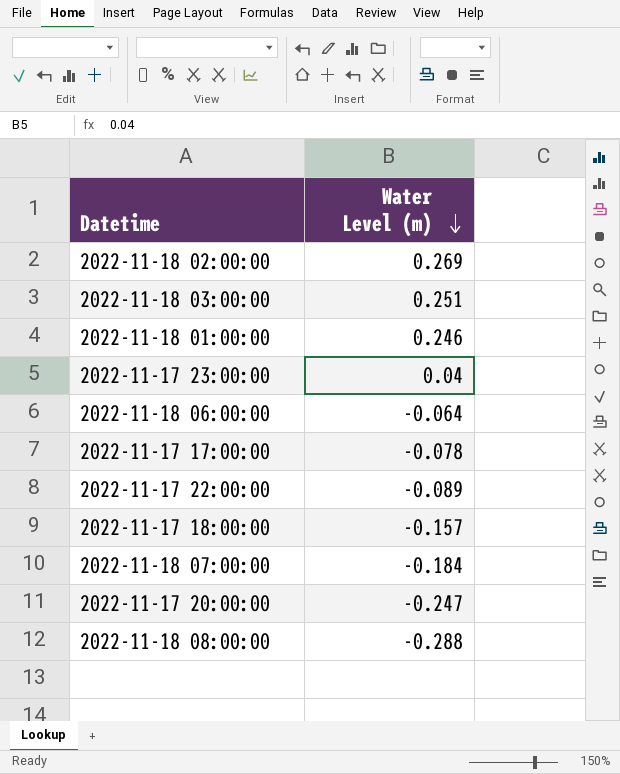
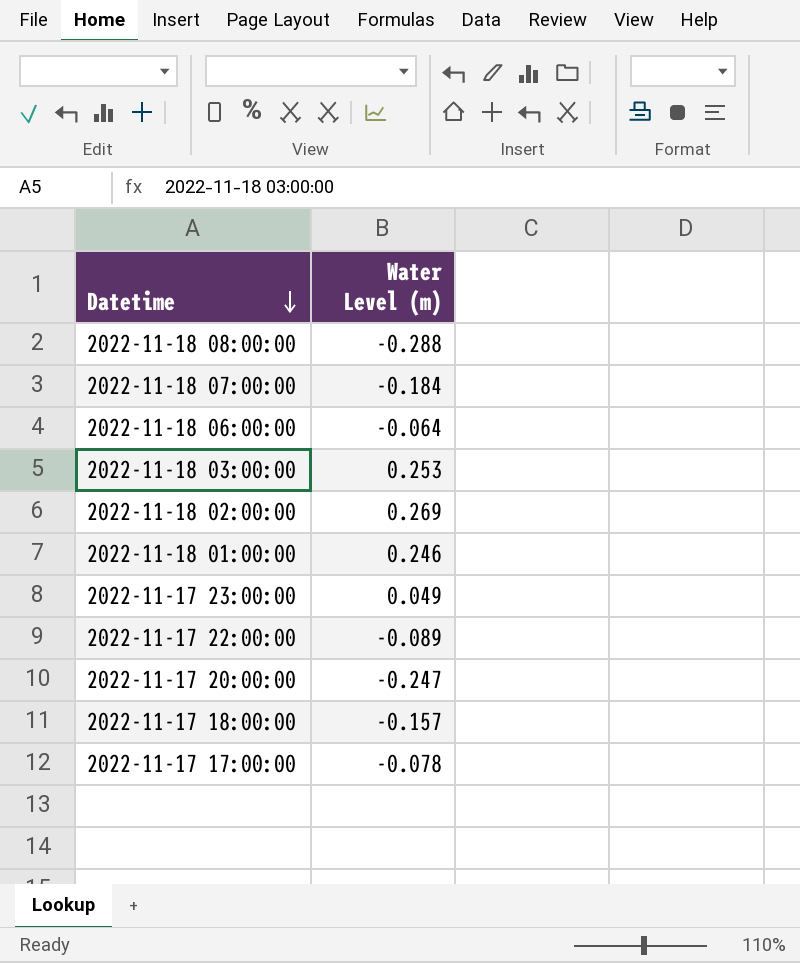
row order: Water Level (m) descending -> Datetime descending
2022-11-18 03:00:00 | Water Level (m): 0.251 -> 0.253
2022-11-17 23:00:00 | Water Level (m): 0.04 -> 0.049

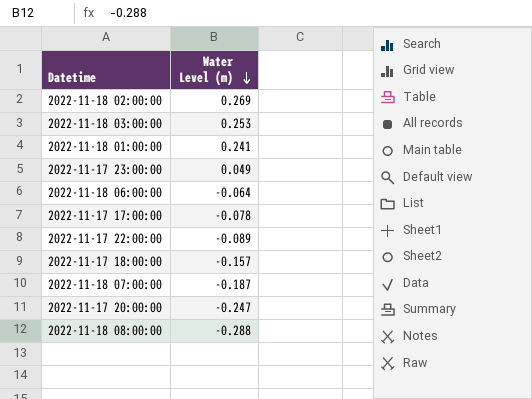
row order: Datetime descending -> Water Level (m) descending
2022-11-18 01:00:00 | Water Level (m): 0.246 -> 0.241
2022-11-18 07:00:00 | Water Level (m): -0.184 -> -0.187

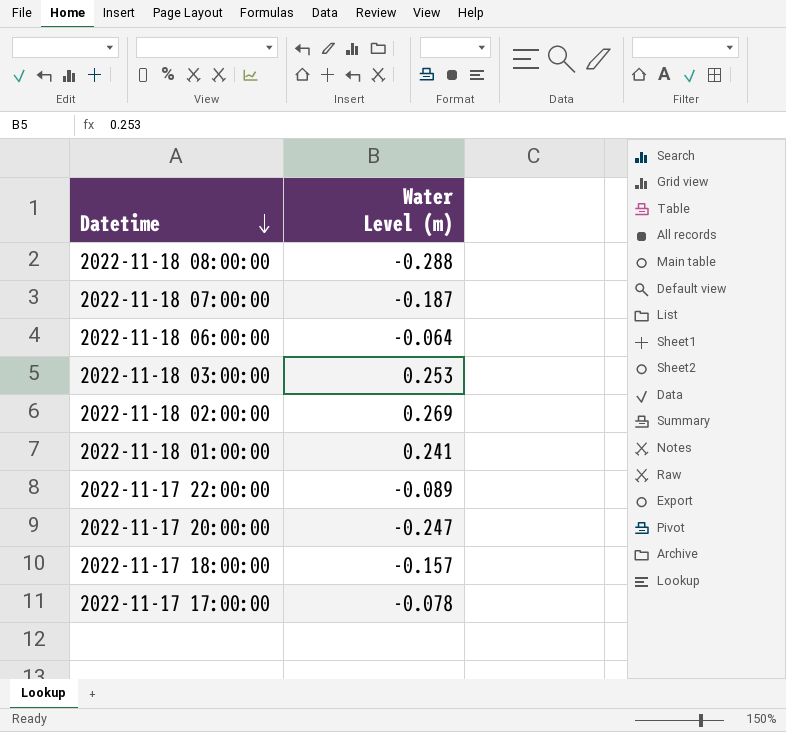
row order: Water Level (m) descending -> Datetime descending
row 2022-11-17 23:00:00: 0.049 -> none

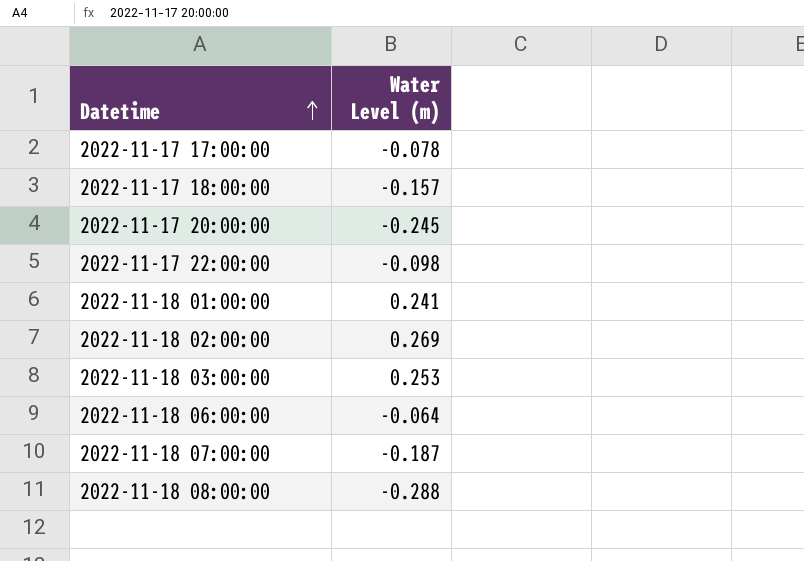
row order: Datetime descending -> Datetime ascending
2022-11-17 20:00:00 | Water Level (m): -0.247 -> -0.245
2022-11-17 22:00:00 | Water Level (m): -0.089 -> -0.098

